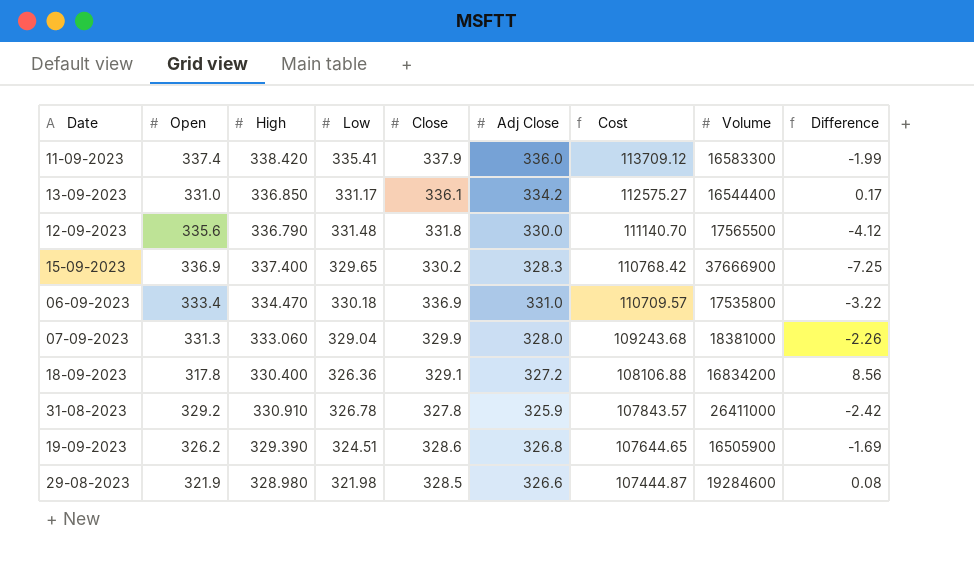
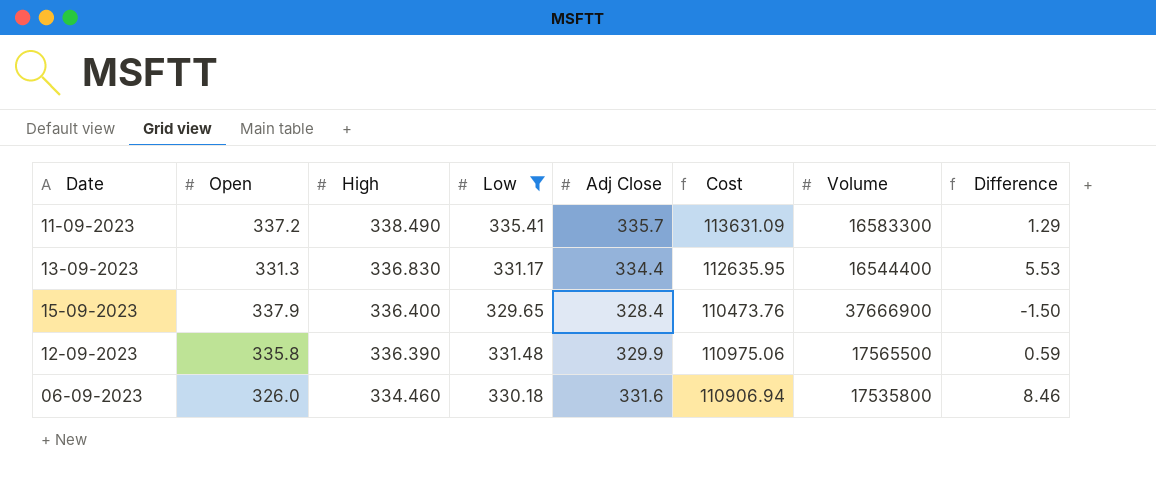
filter: none -> Low >= 329.65
row order: Cost descending -> High descending
column Close | position: 5 -> none
column Difference | formula: [Low] - [Open] -> [High] - [Open]
11-09-2023 | Open: 337.4 -> 337.2
11-09-2023 | High: 338.420 -> 338.490
11-09-2023 | Adj Close: 336.0 -> 335.7
11-09-2023 | Cost: 113709.12 -> 113631.09
13-09-2023 | Open: 331.0 -> 331.3
13-09-2023 | High: 336.850 -> 336.830
13-09-2023 | Adj Close: 334.2 -> 334.4
13-09-2023 | Cost: 112575.27 -> 112635.95
15-09-2023 | Open: 336.9 -> 337.9
15-09-2023 | High: 337.400 -> 336.400
15-09-2023 | Adj Close: 328.3 -> 328.4
15-09-2023 | Cost: 110768.42 -> 110473.76
12-09-2023 | Open: 335.6 -> 335.8
12-09-2023 | High: 336.790 -> 336.390
12-09-2023 | Adj Close: 330.0 -> 329.9
12-09-2023 | Cost: 111140.70 -> 110975.06
06-09-2023 | Open: 333.4 -> 326.0
06-09-2023 | High: 334.470 -> 334.460
06-09-2023 | Adj Close: 331.0 -> 331.6
06-09-2023 | Cost: 110709.57 -> 110906.94

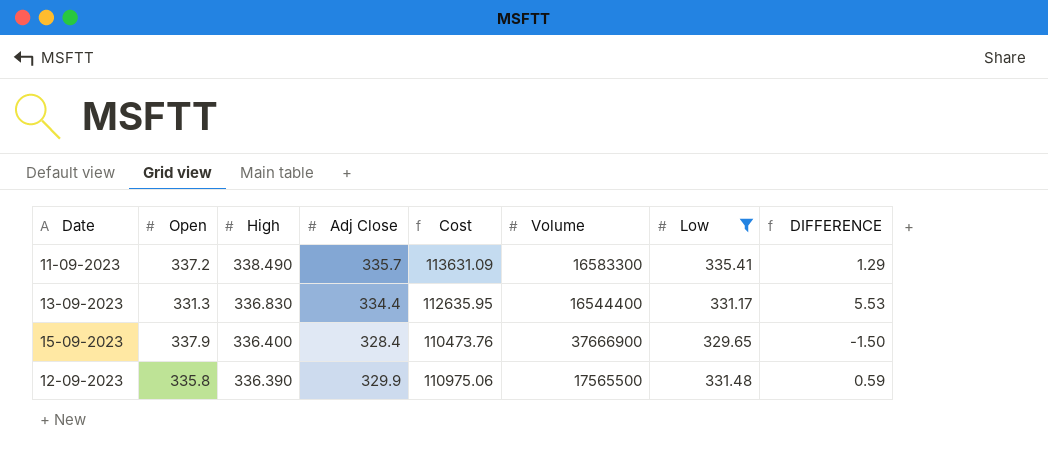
column Low | position: 4 -> 7
column name: Difference -> DIFFERENCE
row 06-09-2023: 326.0 | 334.460 | 330.18 | 331.6 | 110906.94 | 17535800 | 8.46 -> none

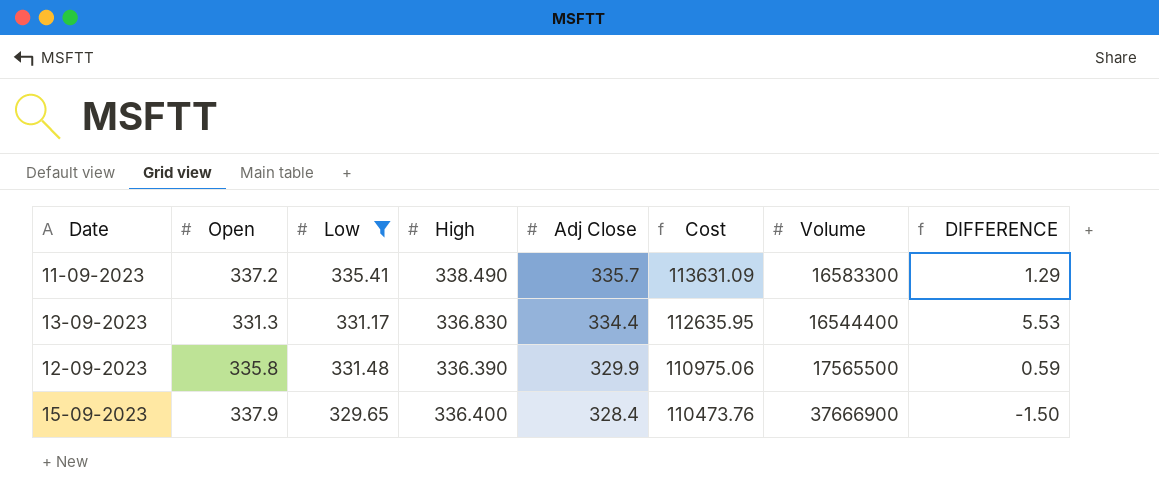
row order: High descending -> Adj Close descending
column Low | position: 7 -> 3

